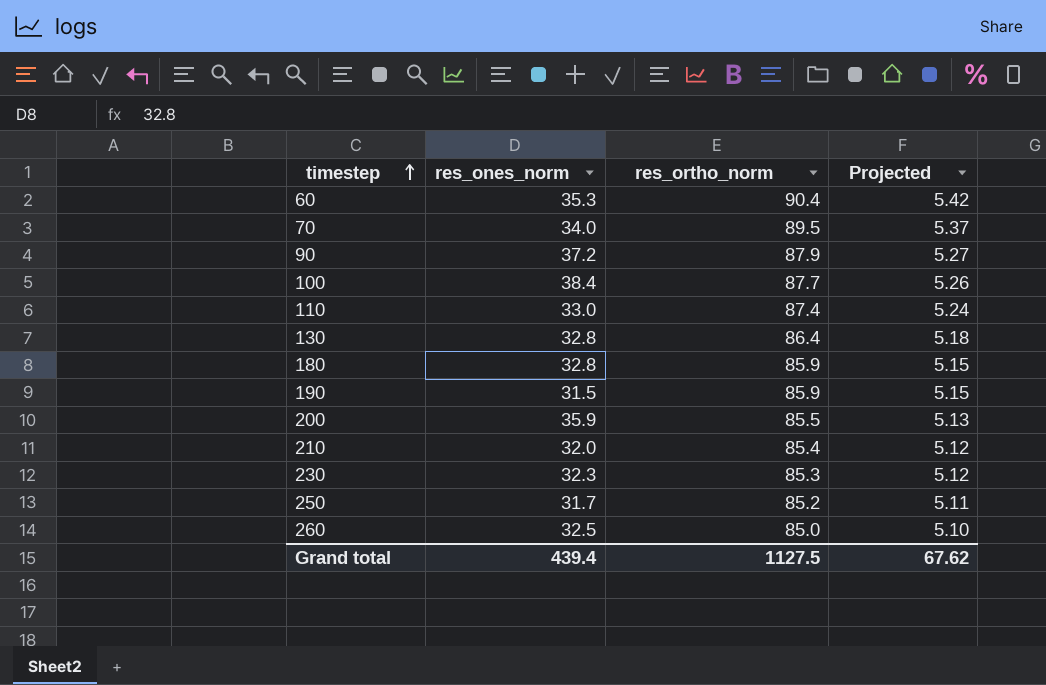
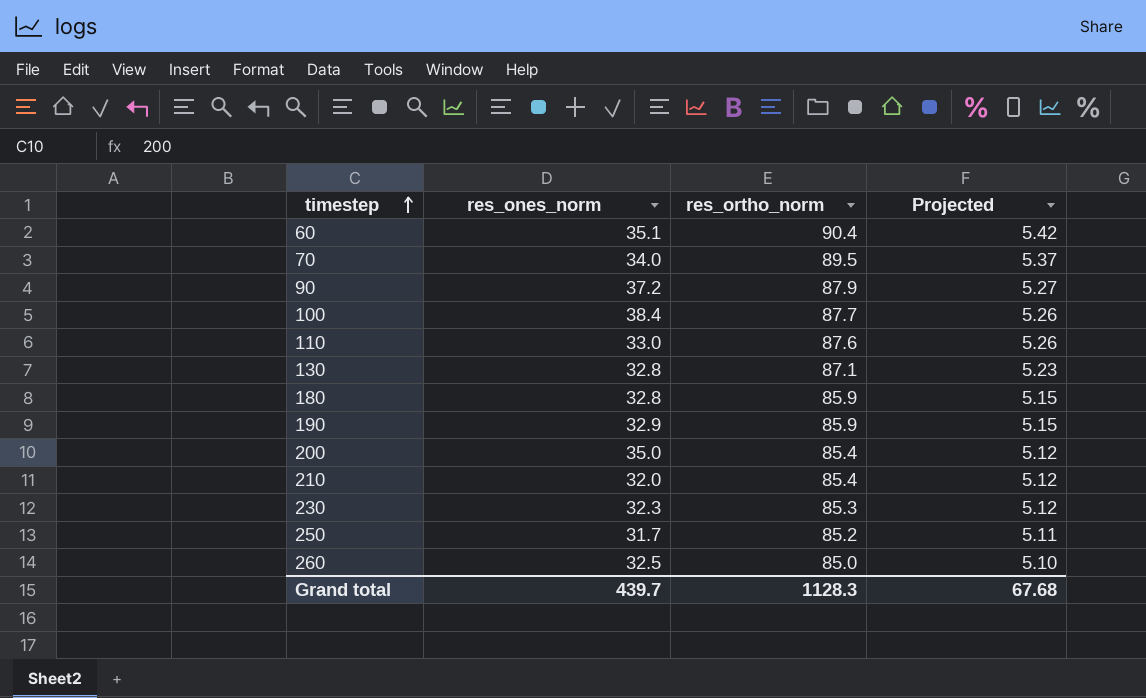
60 | res_ones_norm: 35.3 -> 35.1
110 | res_ortho_norm: 87.4 -> 87.6
110 | Projected: 5.24 -> 5.26
130 | res_ortho_norm: 86.4 -> 87.1
130 | Projected: 5.18 -> 5.23
190 | res_ones_norm: 31.5 -> 32.9
200 | res_ones_norm: 35.9 -> 35.0
200 | res_ortho_norm: 85.5 -> 85.4
200 | Projected: 5.13 -> 5.12
Grand total | res_ones_norm: 439.4 -> 439.7
Grand total | res_ortho_norm: 1127.5 -> 1128.3
Grand total | Projected: 67.62 -> 67.68

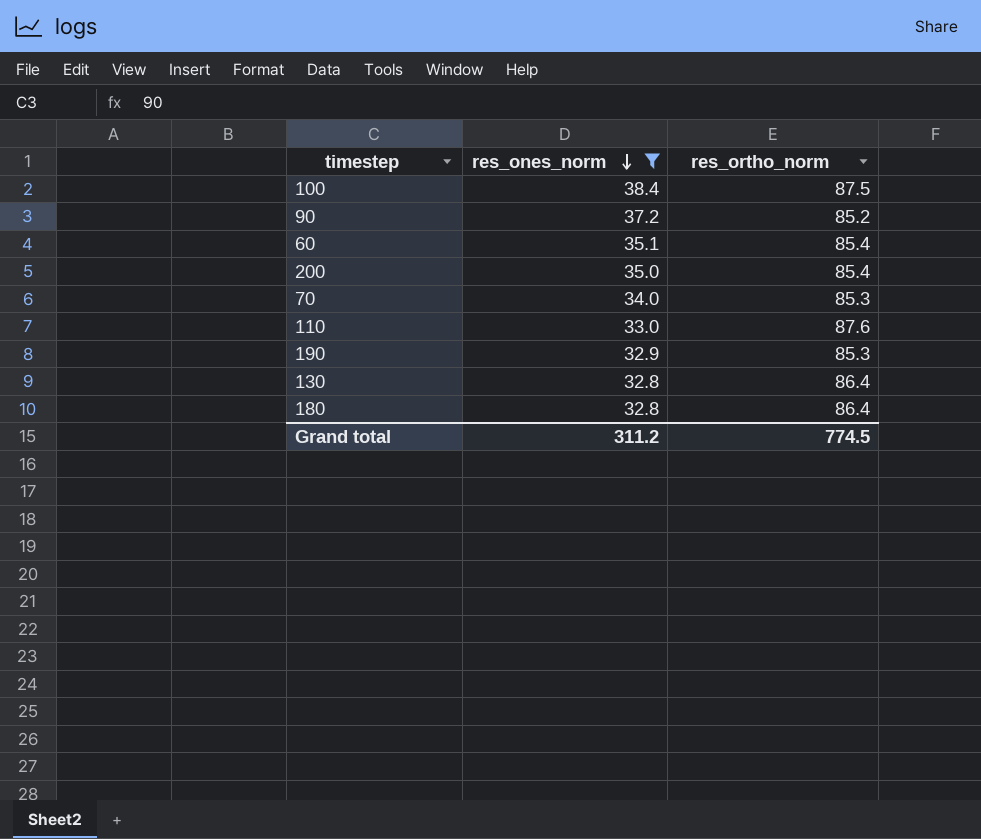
filter: none -> res_ones_norm >= 32.8
row order: timestep ascending -> res_ones_norm descending
column Projected | formula: [res_ortho_norm] * 0.06 -> none
100 | res_ortho_norm: 87.7 -> 87.5
90 | res_ortho_norm: 87.9 -> 85.2
60 | res_ortho_norm: 90.4 -> 85.4
70 | res_ortho_norm: 89.5 -> 85.3
190 | res_ortho_norm: 85.9 -> 85.3
130 | res_ortho_norm: 87.1 -> 86.4
180 | res_ortho_norm: 85.9 -> 86.4
Grand total | res_ones_norm: 439.7 -> 311.2
Grand total | res_ortho_norm: 1128.3 -> 774.5

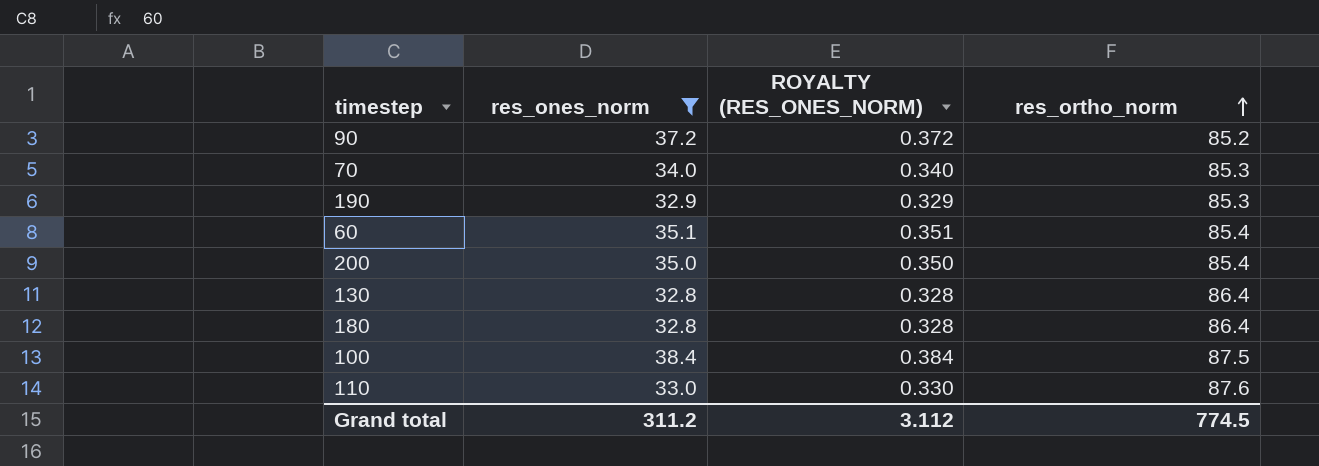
row order: res_ones_norm descending -> res_ortho_norm ascending
column ROYALTY (RES_ONES_NORM) | formula: none -> [res_ones_norm] * 0.01

